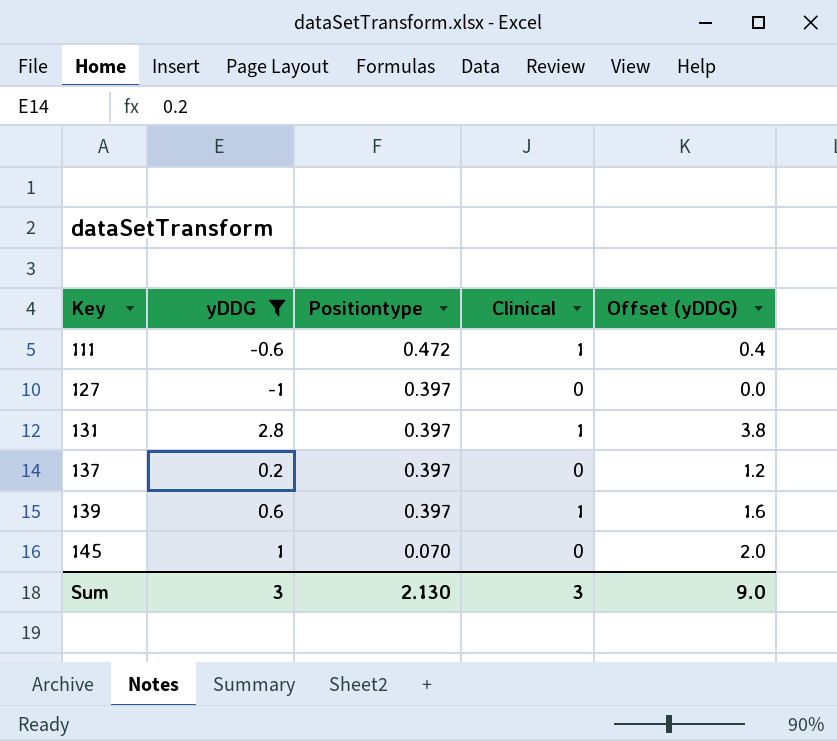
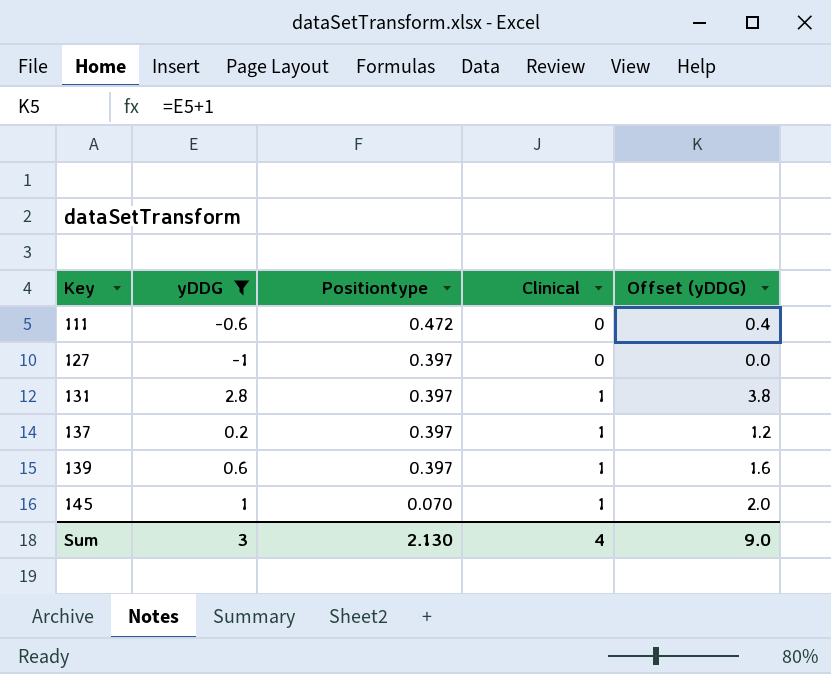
111 | Clinical: 1 -> 0
137 | Clinical: 0 -> 1
145 | Clinical: 0 -> 1
Sum | Clinical: 3 -> 4

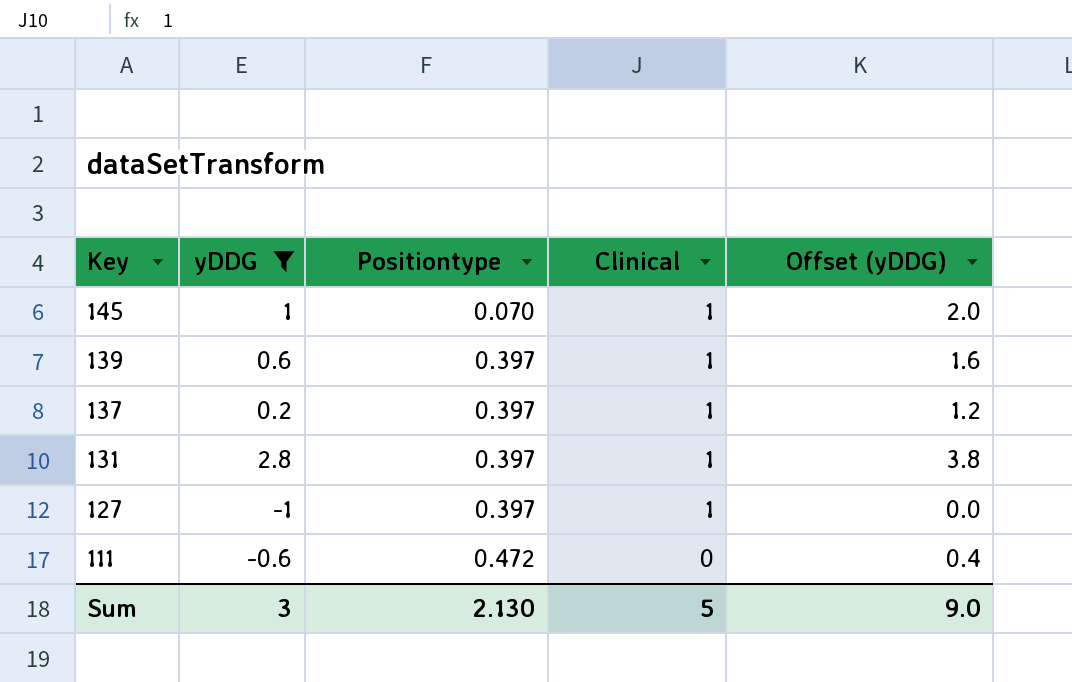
row order: Key ascending -> Key descending
127 | Clinical: 0 -> 1
Sum | Clinical: 4 -> 5

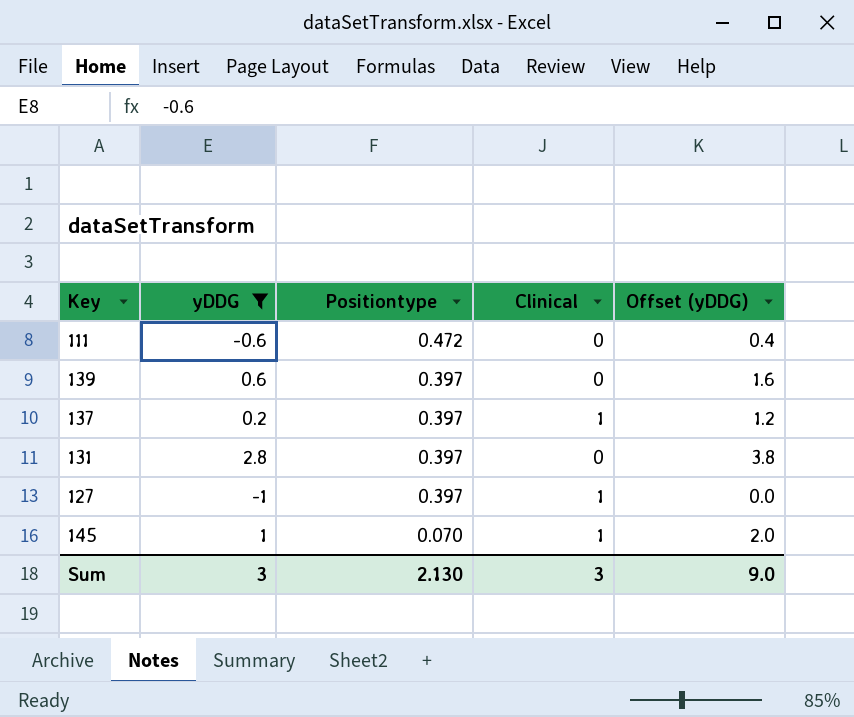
row order: Key descending -> Positiontype descending
139 | Clinical: 1 -> 0
131 | Clinical: 1 -> 0
Sum | Clinical: 5 -> 3

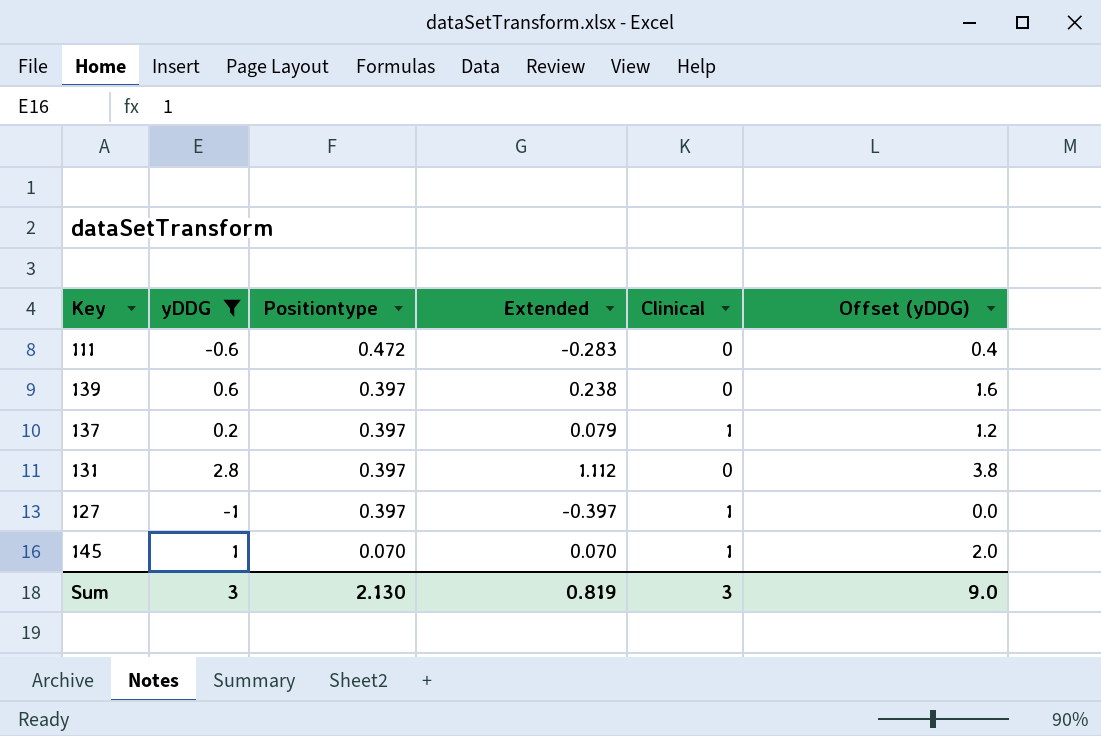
column Extended | formula: none -> [yDDG] * [Positiontype]

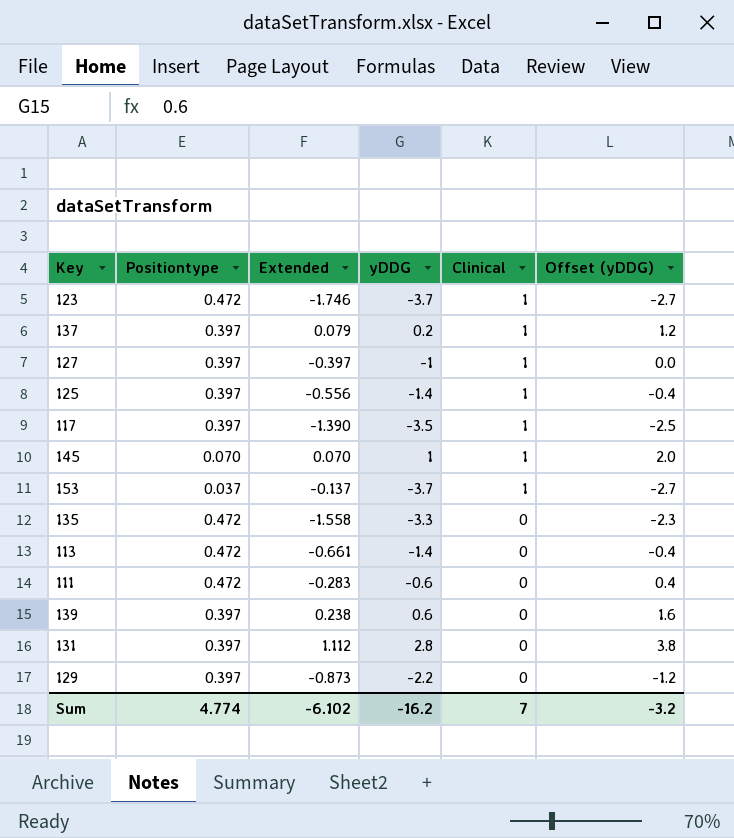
filter: yDDG >= -1 -> none
row order: Positiontype descending -> Clinical descending
column yDDG | position: 2 -> 4
Sum | Positiontype: 2.130 -> 4.774
Sum | Extended: 0.819 -> -6.102
Sum | yDDG: 3 -> -16.2
Sum | Clinical: 3 -> 7
Sum | Offset (yDDG): 9.0 -> -3.2

